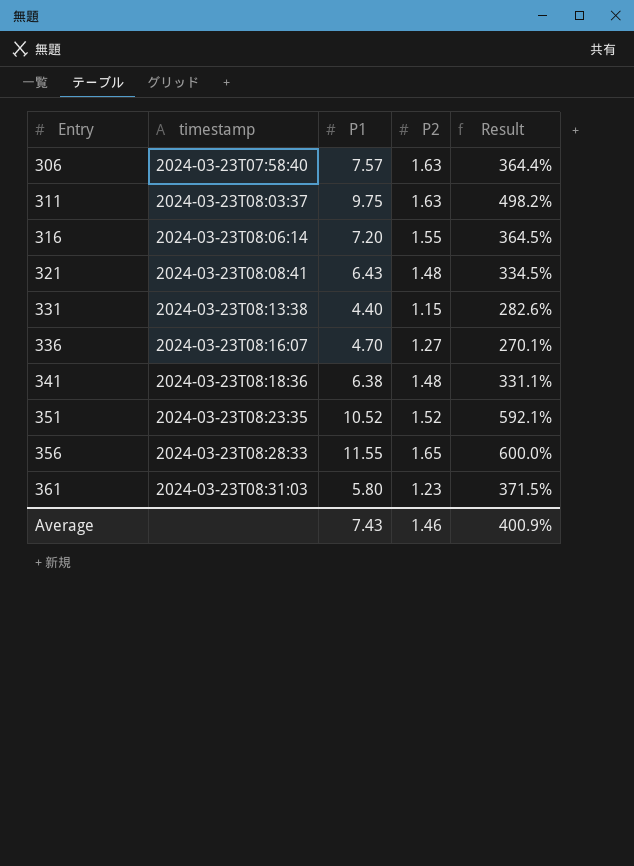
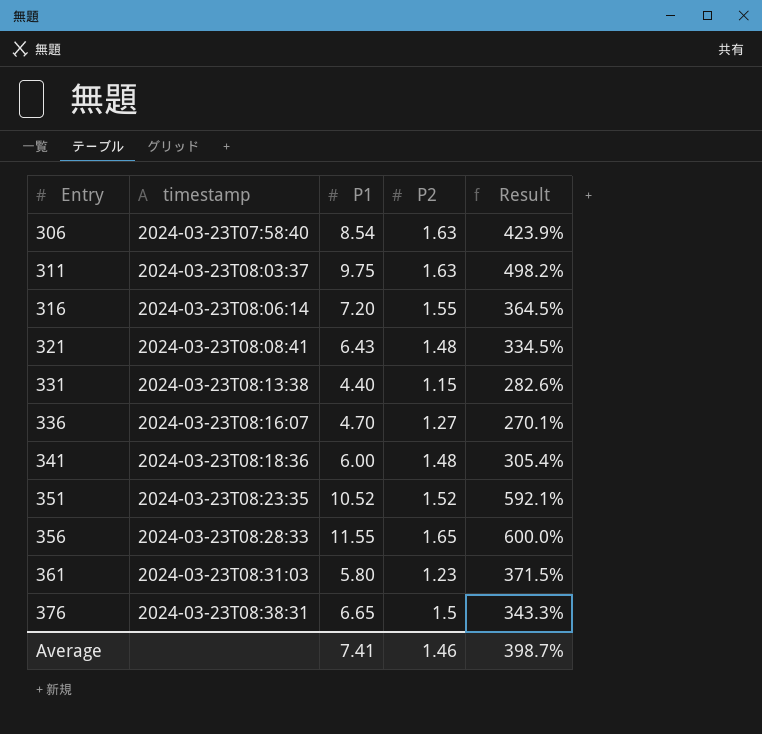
306 | P1: 7.57 -> 8.54
306 | Result: 364.4% -> 423.9%
341 | P1: 6.38 -> 6.00
341 | Result: 331.1% -> 305.4%
row 376: none -> 2024-03-23T08:38:31 | 6.65 | 1.5 | 343.3%
Average | P1: 7.43 -> 7.41
Average | Result: 400.9% -> 398.7%

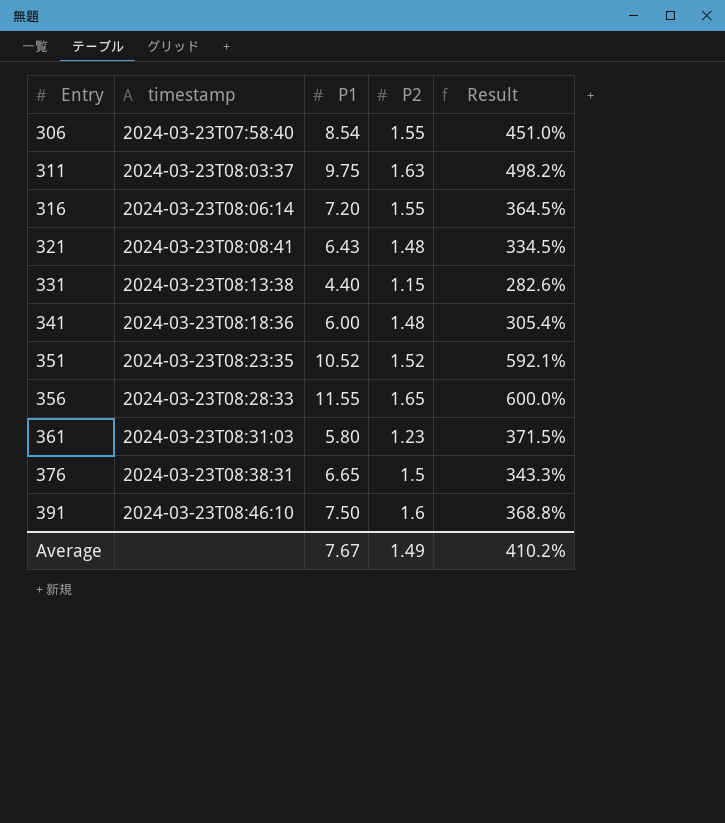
row 336: 2024-03-23T08:16:07 | 4.70 | 1.27 | 270.1% -> none
306 | P2: 1.63 -> 1.55
306 | Result: 423.9% -> 451.0%
row 391: none -> 2024-03-23T08:46:10 | 7.50 | 1.6 | 368.8%
Average | P1: 7.41 -> 7.67
Average | P2: 1.46 -> 1.49
Average | Result: 398.7% -> 410.2%

